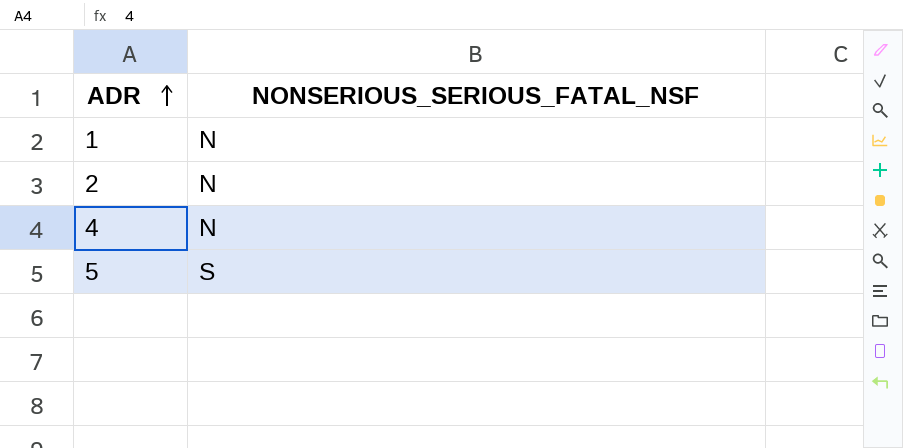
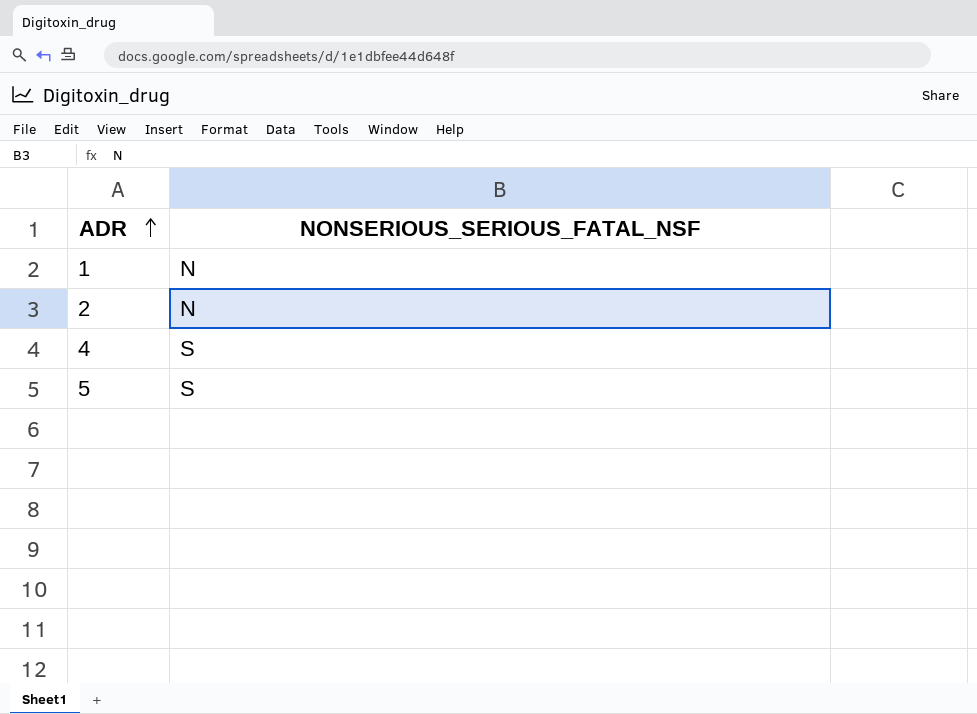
4 | NONSERIOUS_SERIOUS_FATAL_NSF: N -> S

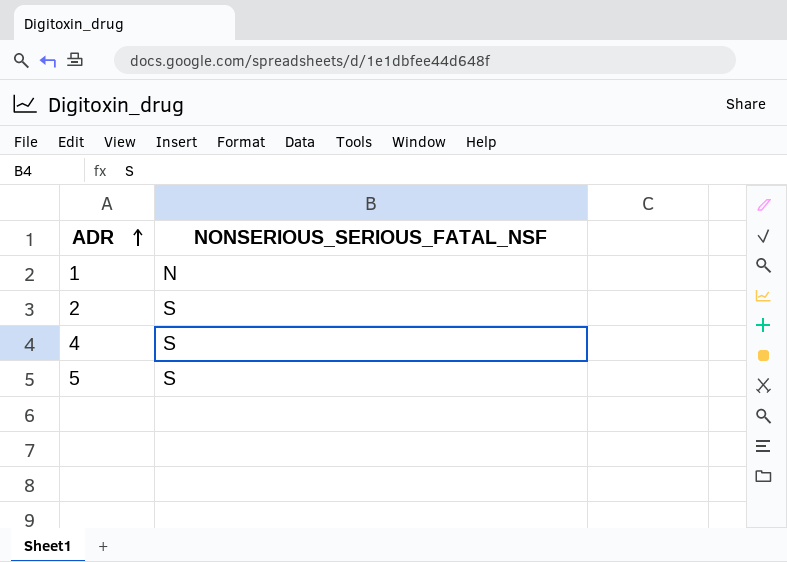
2 | NONSERIOUS_SERIOUS_FATAL_NSF: N -> S

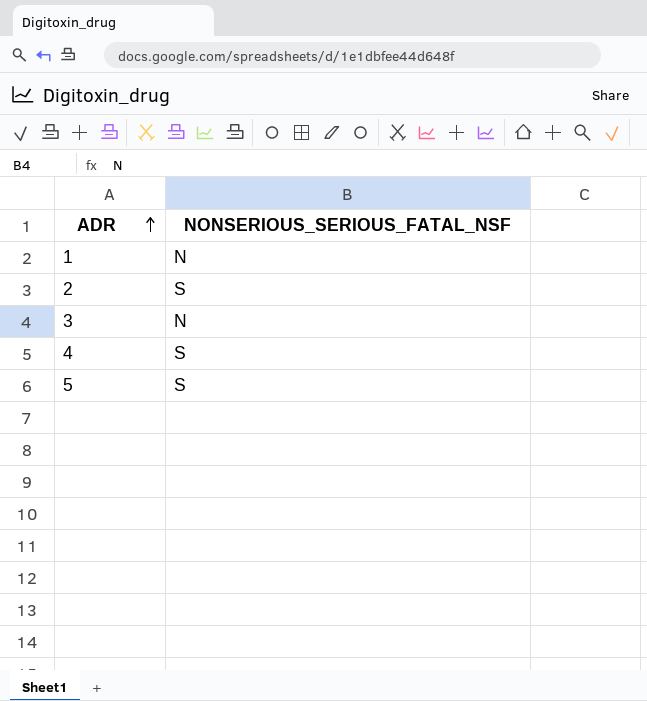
row 3: none -> N

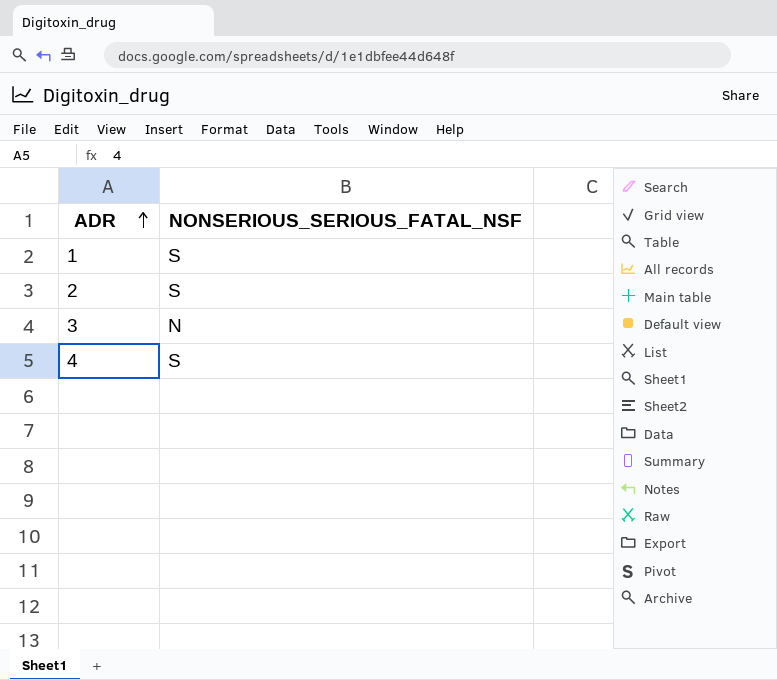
row 5: S -> none
1 | NONSERIOUS_SERIOUS_FATAL_NSF: N -> S

